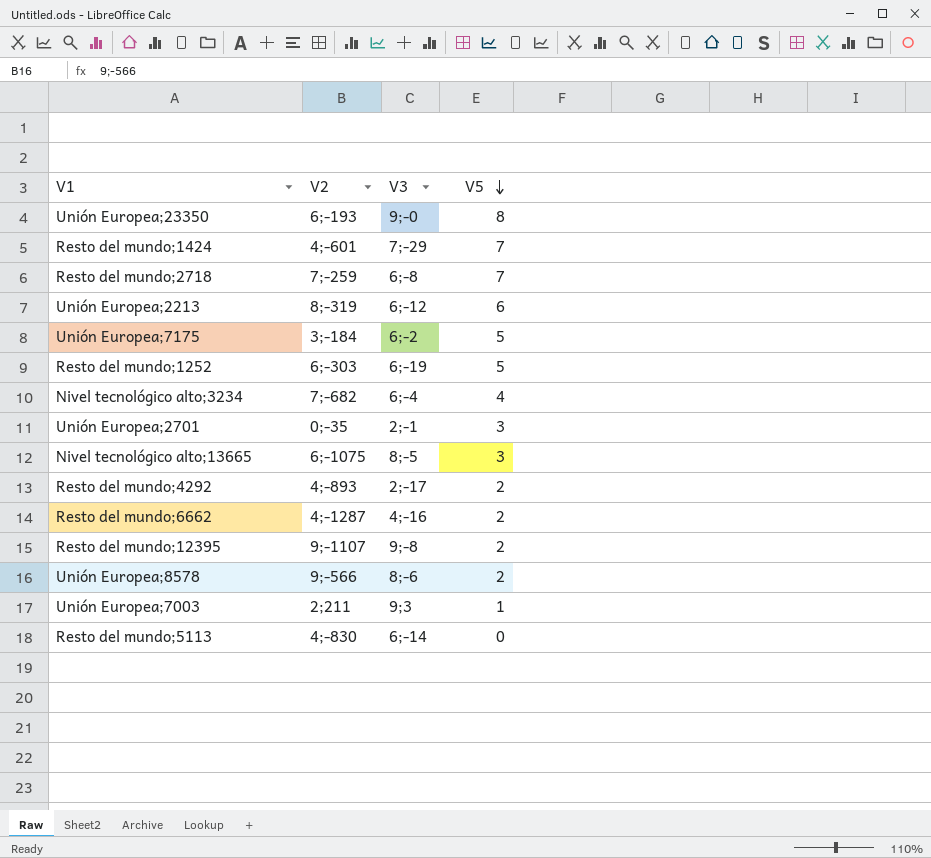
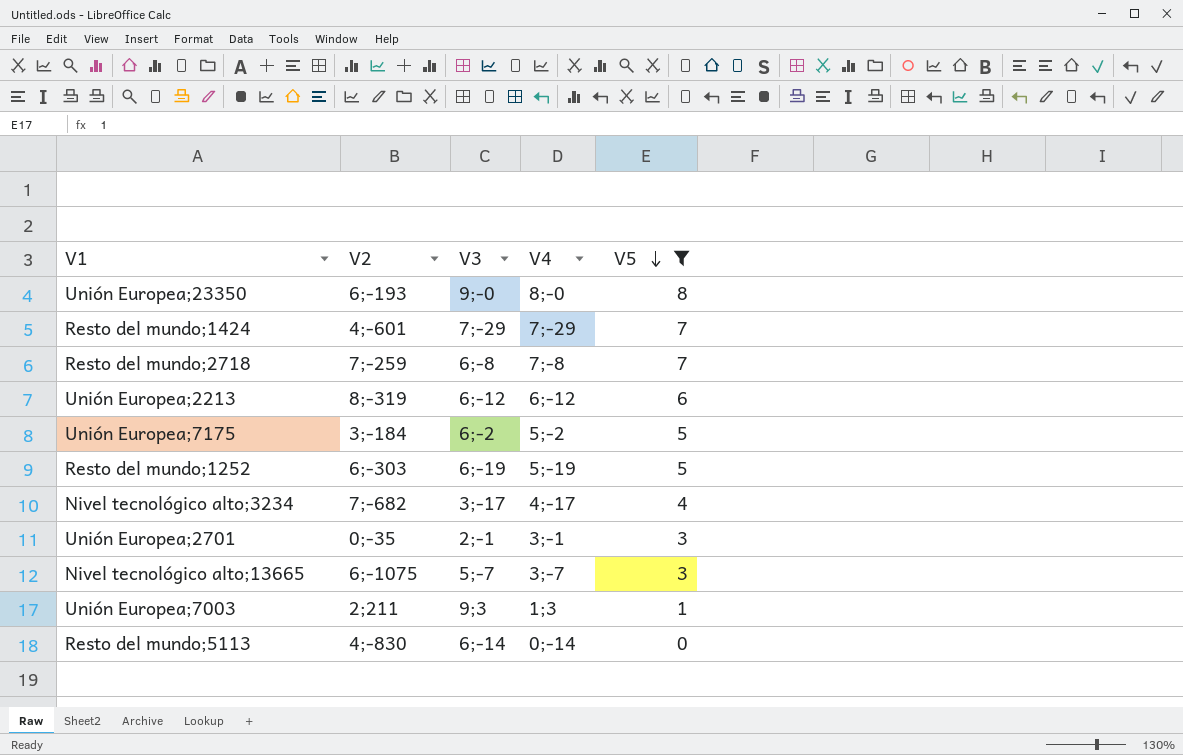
filter: none -> V5 != 2
column V4 | position: none -> 4
Nivel tecnológico alto;3234 | V3: 6;-4 -> 3;-17
Nivel tecnológico alto;13665 | V3: 8;-5 -> 5;-7

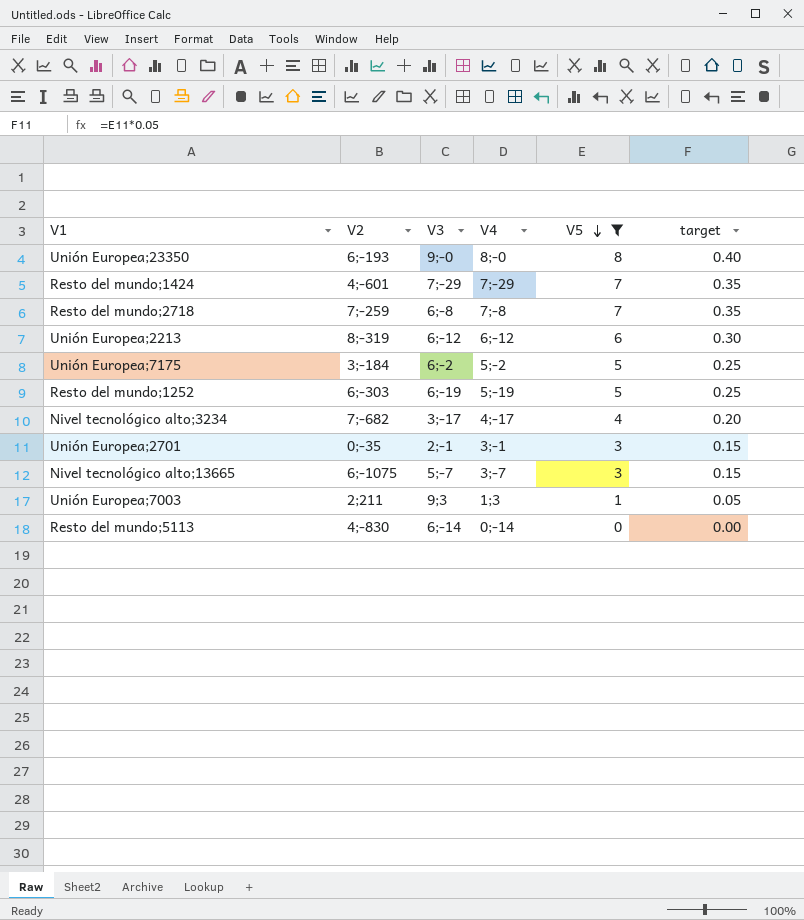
column target | formula: none -> [V5] * 0.05

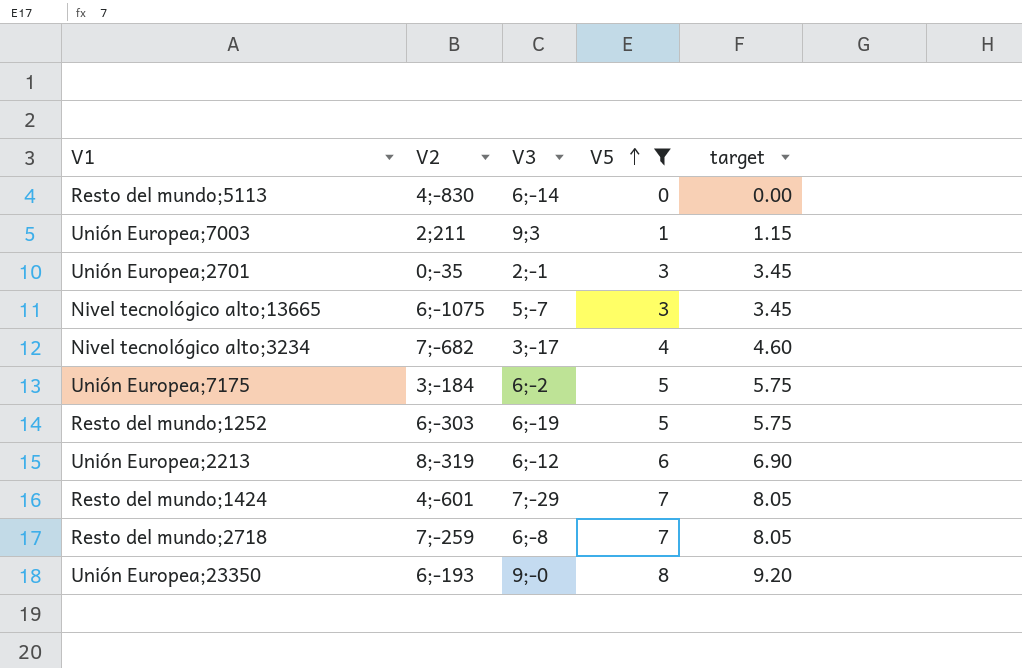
row order: V5 descending -> V5 ascending
column V4 | position: 4 -> none
column target | formula: [V5] * 0.05 -> [V5] * 1.15

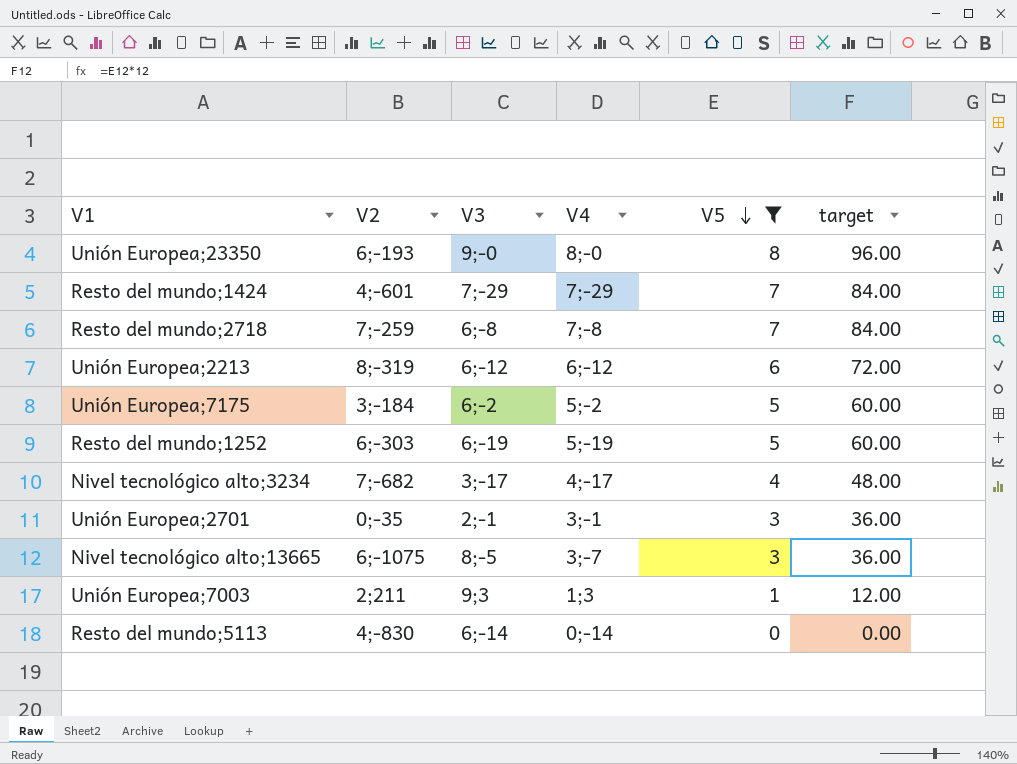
row order: V5 ascending -> V5 descending
column V4 | position: none -> 4
column target | formula: [V5] * 1.15 -> [V5] * 12
Nivel tecnológico alto;13665 | V3: 5;-7 -> 8;-5

